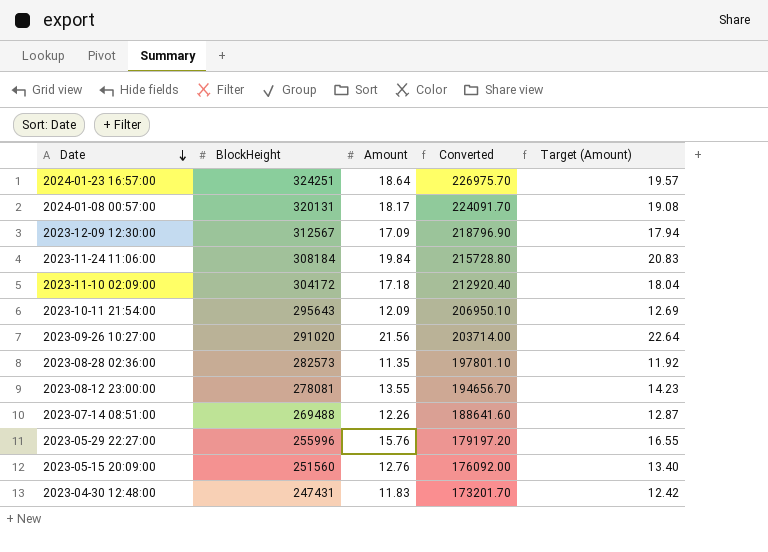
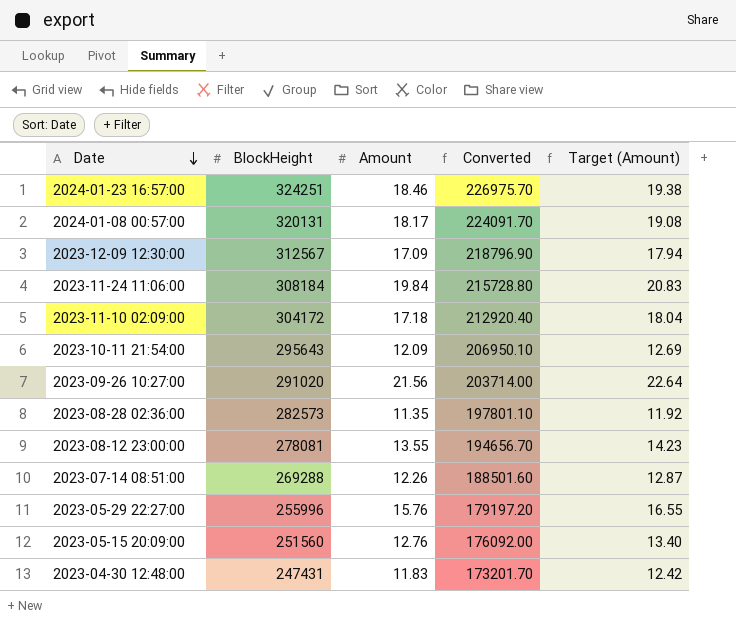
2024-01-23 16:57:00 | Amount: 18.64 -> 18.46
2024-01-23 16:57:00 | Target (Amount): 19.57 -> 19.38
2023-07-14 08:51:00 | BlockHeight: 269488 -> 269288
2023-07-14 08:51:00 | Converted: 188641.60 -> 188501.60

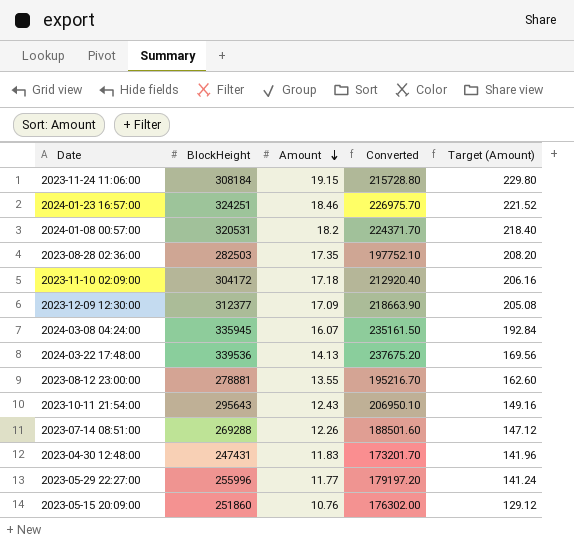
row order: Date descending -> Amount descending
column Target (Amount) | formula: [Amount] * 1.05 -> [Amount] * 12
row 2023-09-26 10:27:00: 291020 | 21.56 | 203714.00 | 22.64 -> none
2023-11-24 11:06:00 | Amount: 19.84 -> 19.15
2024-01-08 00:57:00 | BlockHeight: 320131 -> 320531
2024-01-08 00:57:00 | Amount: 18.17 -> 18.2
2024-01-08 00:57:00 | Converted: 224091.70 -> 224371.70
2023-08-28 02:36:00 | BlockHeight: 282573 -> 282503
2023-08-28 02:36:00 | Amount: 11.35 -> 17.35
2023-08-28 02:36:00 | Converted: 197801.10 -> 197752.10
2023-12-09 12:30:00 | BlockHeight: 312567 -> 312377
2023-12-09 12:30:00 | Converted: 218796.90 -> 218663.90
row 2024-03-08 04:24:00: none -> 335945 | 16.07 | 235161.50 | 192.84
row 2024-03-22 17:48:00: none -> 339536 | 14.13 | 237675.20 | 169.56
2023-08-12 23:00:00 | BlockHeight: 278081 -> 278881
2023-08-12 23:00:00 | Converted: 194656.70 -> 195216.70
2023-10-11 21:54:00 | Amount: 12.09 -> 12.43
2023-05-29 22:27:00 | Amount: 15.76 -> 11.77
2023-05-15 20:09:00 | BlockHeight: 251560 -> 251860
2023-05-15 20:09:00 | Amount: 12.76 -> 10.76
2023-05-15 20:09:00 | Converted: 176092.00 -> 176302.00

